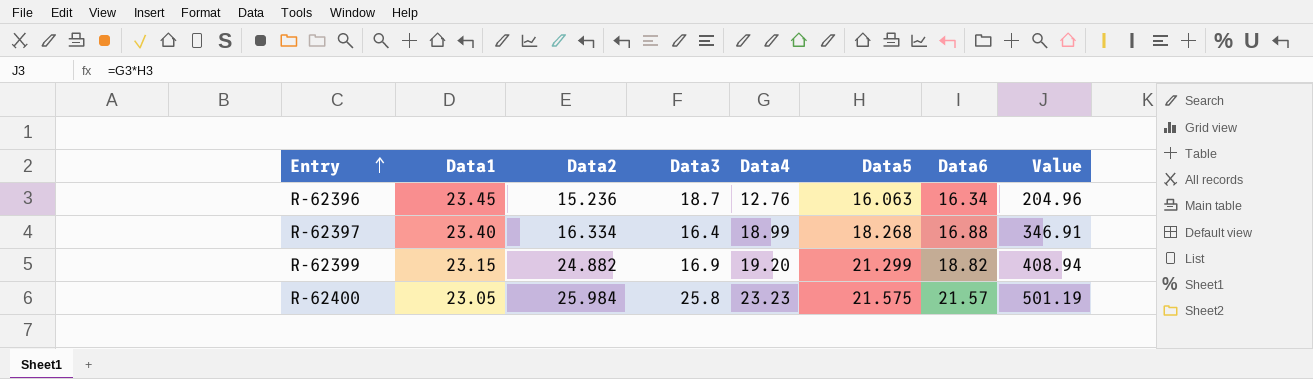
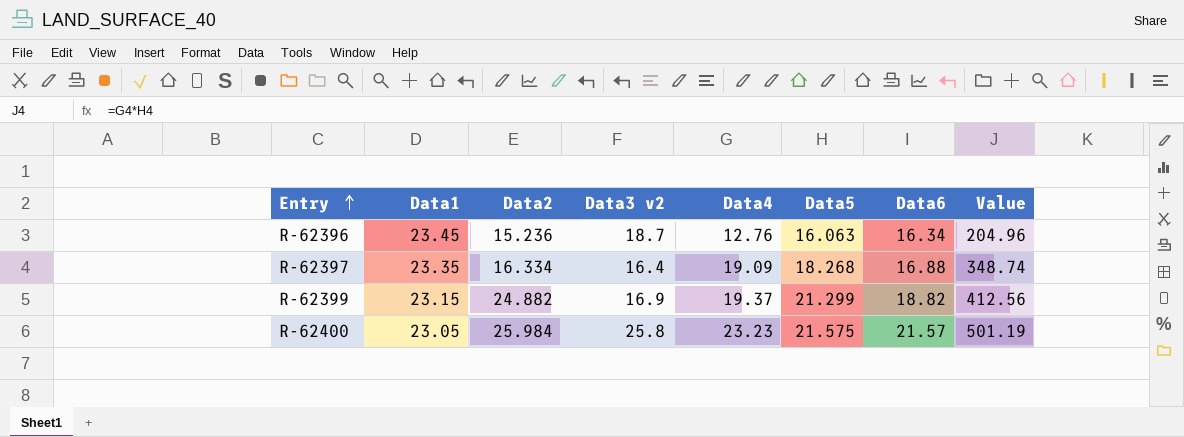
column name: Data3 -> Data3 v2
R-62397 | Data1: 23.40 -> 23.35
R-62397 | Data4: 18.99 -> 19.09
R-62397 | Value: 346.91 -> 348.74
R-62399 | Data4: 19.20 -> 19.37
R-62399 | Value: 408.94 -> 412.56

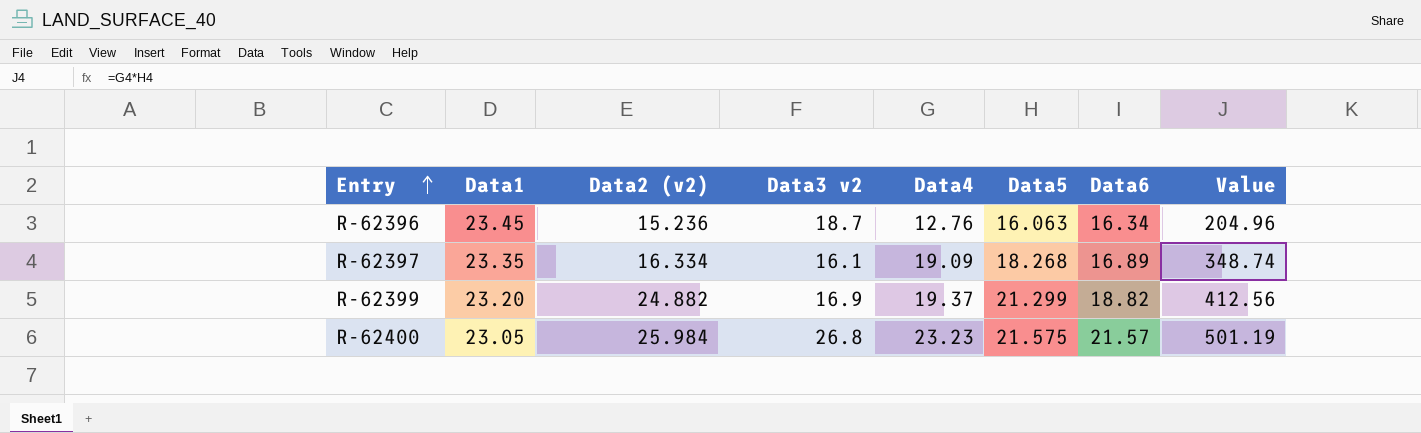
column name: Data2 -> Data2 (v2)
R-62397 | Data3 v2: 16.4 -> 16.1
R-62397 | Data6: 16.88 -> 16.89
R-62399 | Data1: 23.15 -> 23.20
R-62400 | Data3 v2: 25.8 -> 26.8

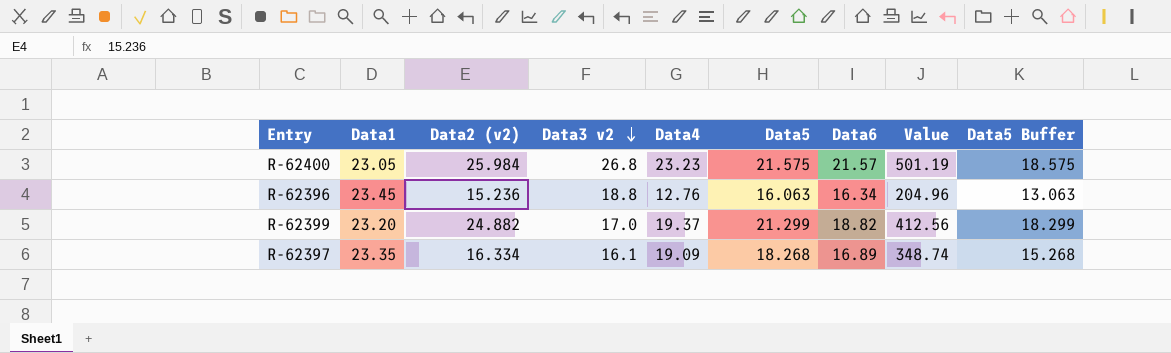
row order: Entry ascending -> Data3 v2 descending
column Data5 Buffer | formula: none -> [Data5] - 3
R-62396 | Data3 v2: 18.7 -> 18.8
R-62399 | Data3 v2: 16.9 -> 17.0

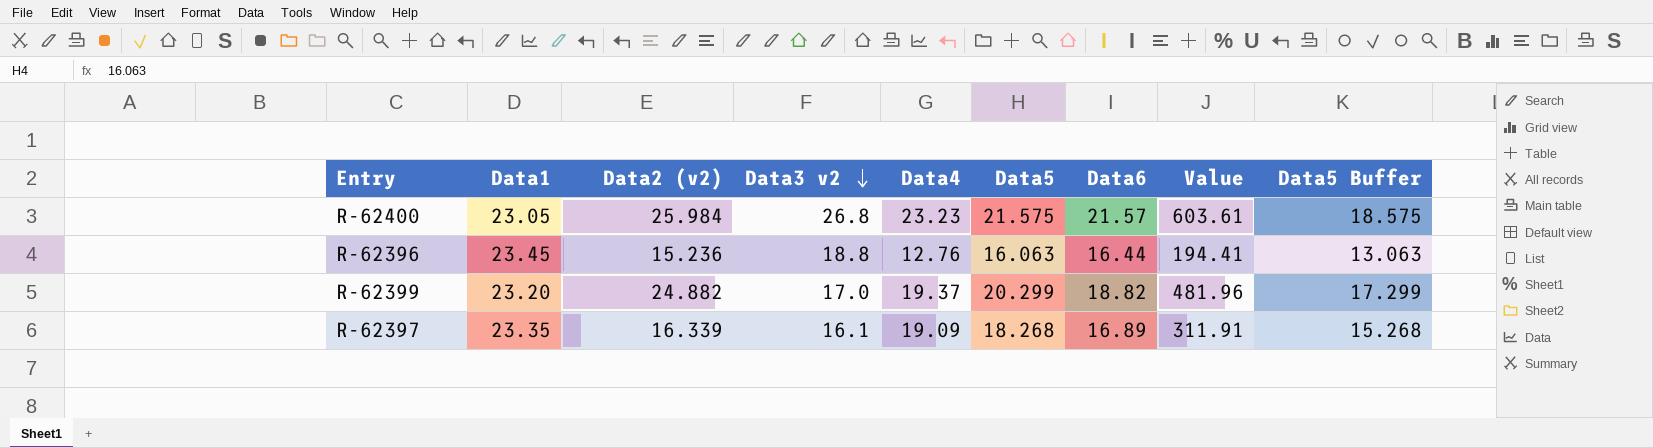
column Value | formula: [Data4] * [Data5] -> [Data2 (v2)] * [Data4]
R-62396 | Data6: 16.34 -> 16.44
R-62399 | Data5: 21.299 -> 20.299
R-62399 | Data5 Buffer: 18.299 -> 17.299
R-62397 | Data2 (v2): 16.334 -> 16.339

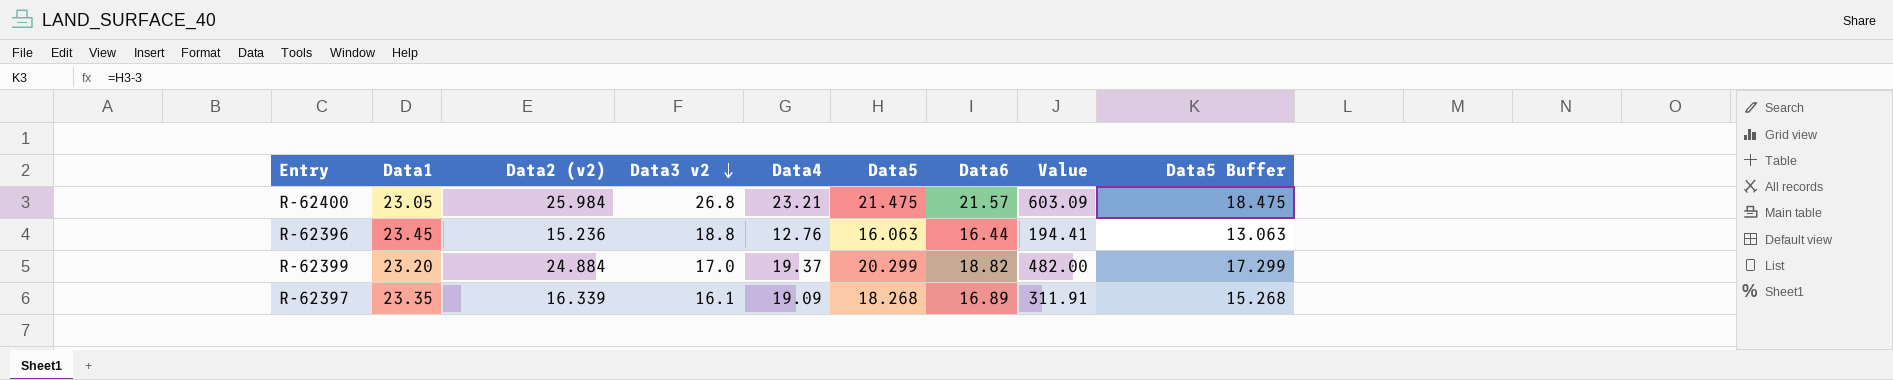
R-62400 | Data4: 23.23 -> 23.21
R-62400 | Data5: 21.575 -> 21.475
R-62400 | Value: 603.61 -> 603.09
R-62400 | Data5 Buffer: 18.575 -> 18.475
R-62399 | Data2 (v2): 24.882 -> 24.884
R-62399 | Value: 481.96 -> 482.00

